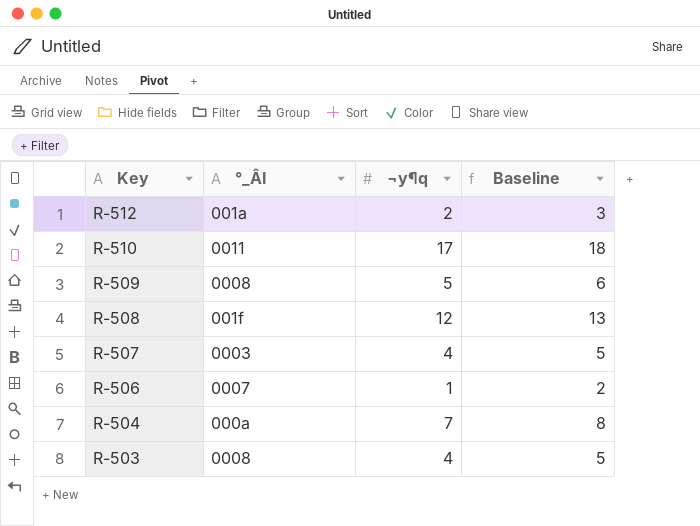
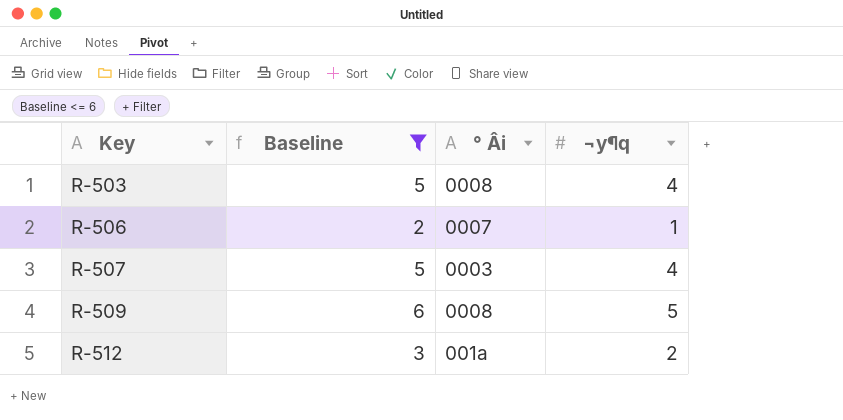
filter: none -> Baseline <= 6
row order: Key descending -> Key ascending
column Baseline | position: 4 -> 2
column name: °_ÂI -> ° Âi

